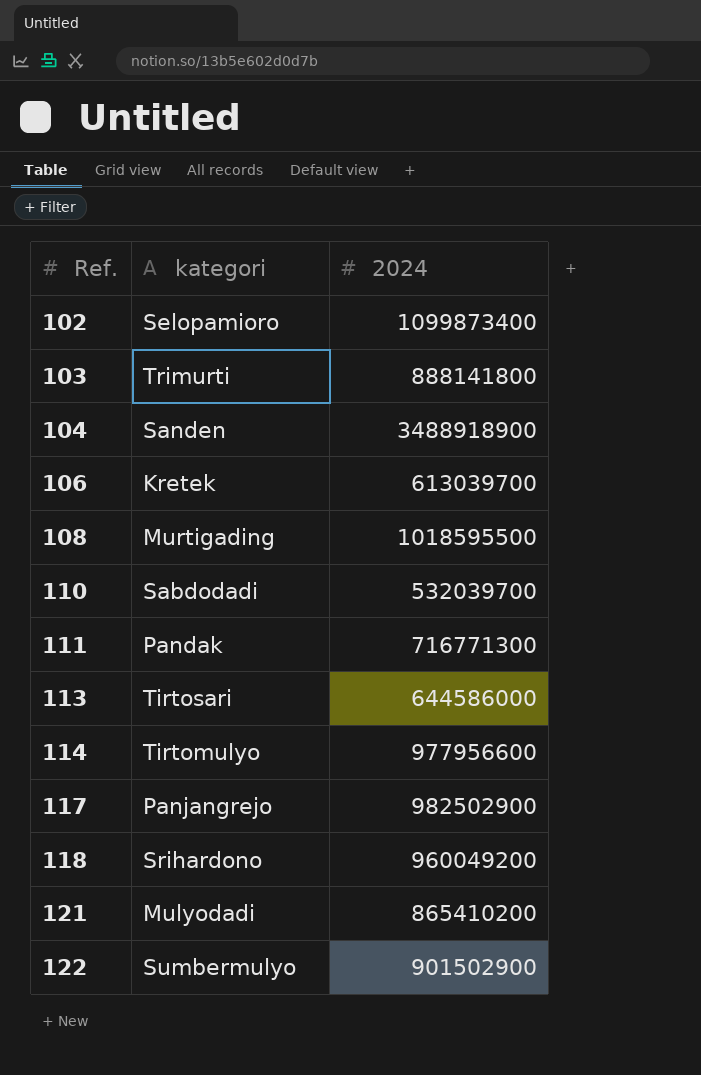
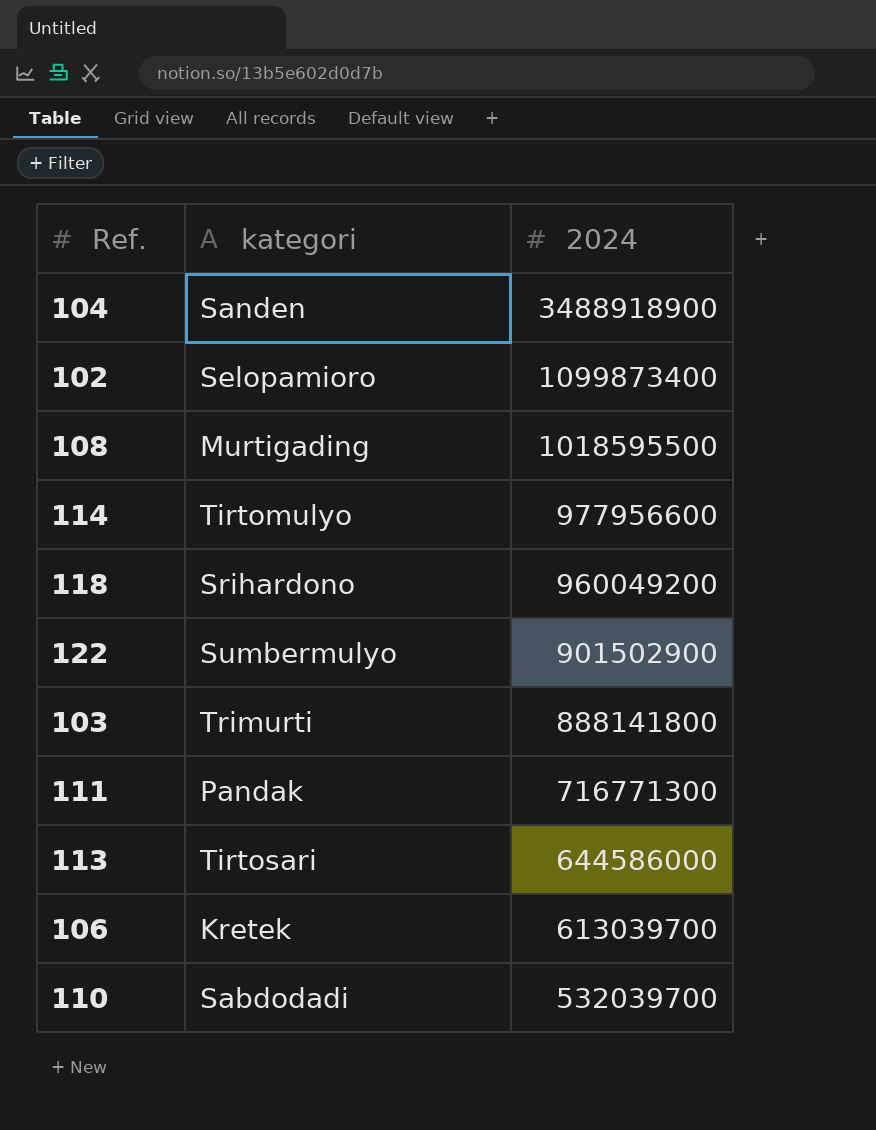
row order: Ref. ascending -> 2024 descending
row 117: Panjangrejo | 982502900 -> none
row 121: Mulyodadi | 865410200 -> none

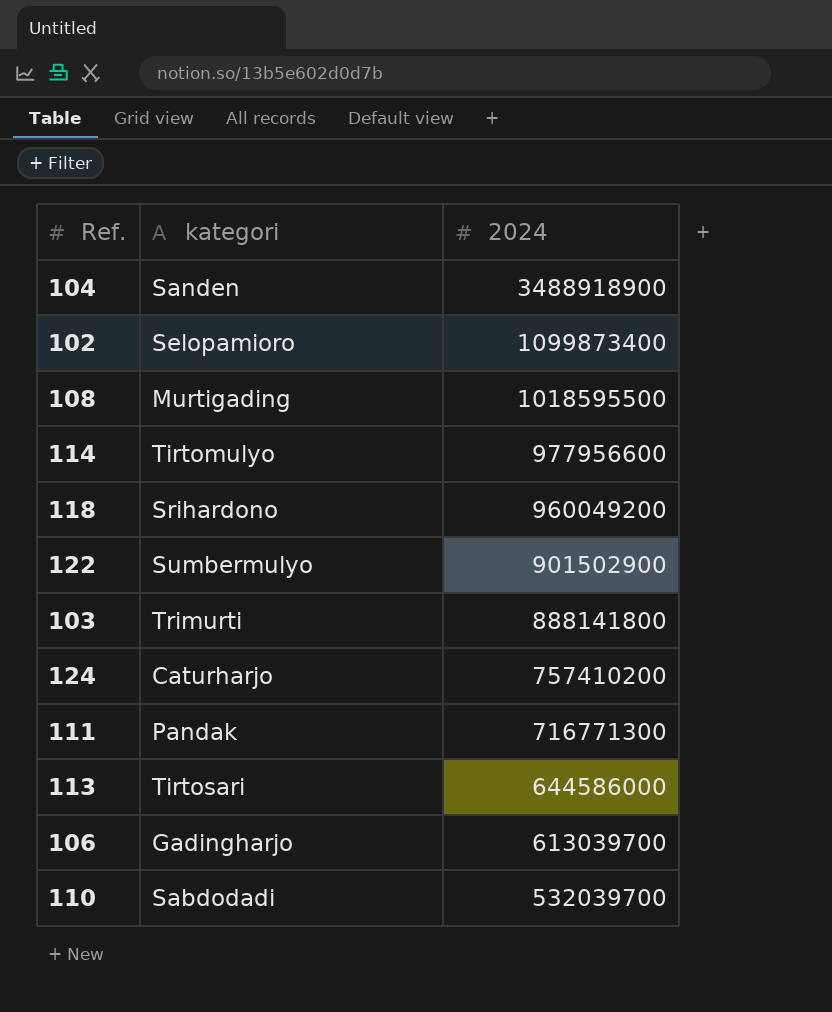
row 124: none -> Caturharjo | 757410200
106 | kategori: Kretek -> Gadingharjo

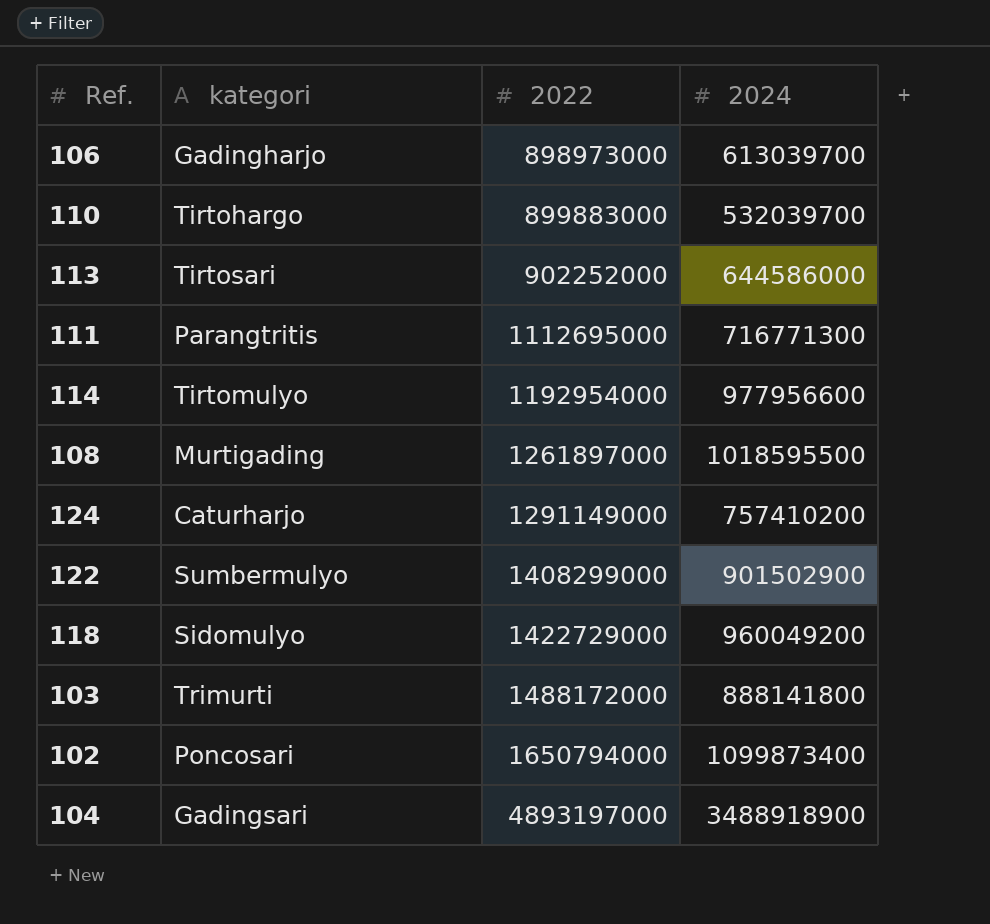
row order: 2024 descending -> 2022 ascending
column 2022 | position: none -> 3
110 | kategori: Sabdodadi -> Tirtohargo
111 | kategori: Pandak -> Parangtritis
118 | kategori: Srihardono -> Sidomulyo
102 | kategori: Selopamioro -> Poncosari
104 | kategori: Sanden -> Gadingsari

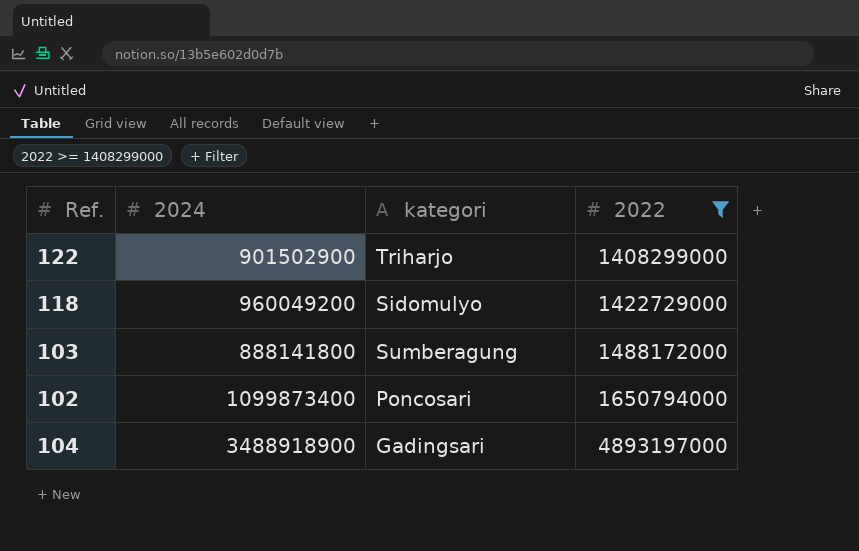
filter: none -> 2022 >= 1408299000
column 2024 | position: 4 -> 2
122 | kategori: Sumbermulyo -> Triharjo
103 | kategori: Trimurti -> Sumberagung

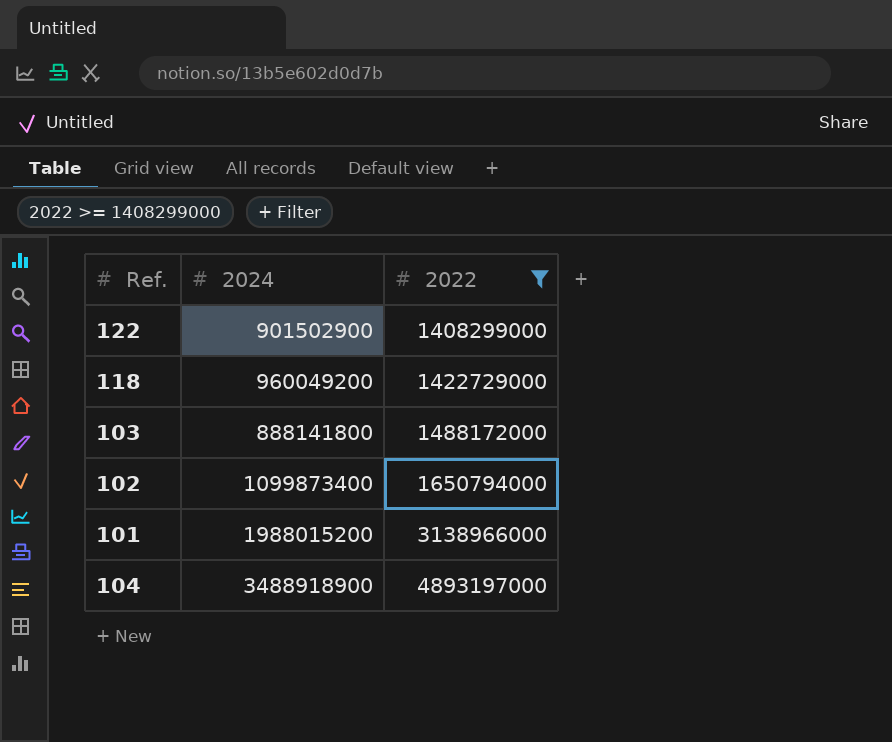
column kategori | position: 3 -> none
row 101: none -> 1988015200 | 3138966000

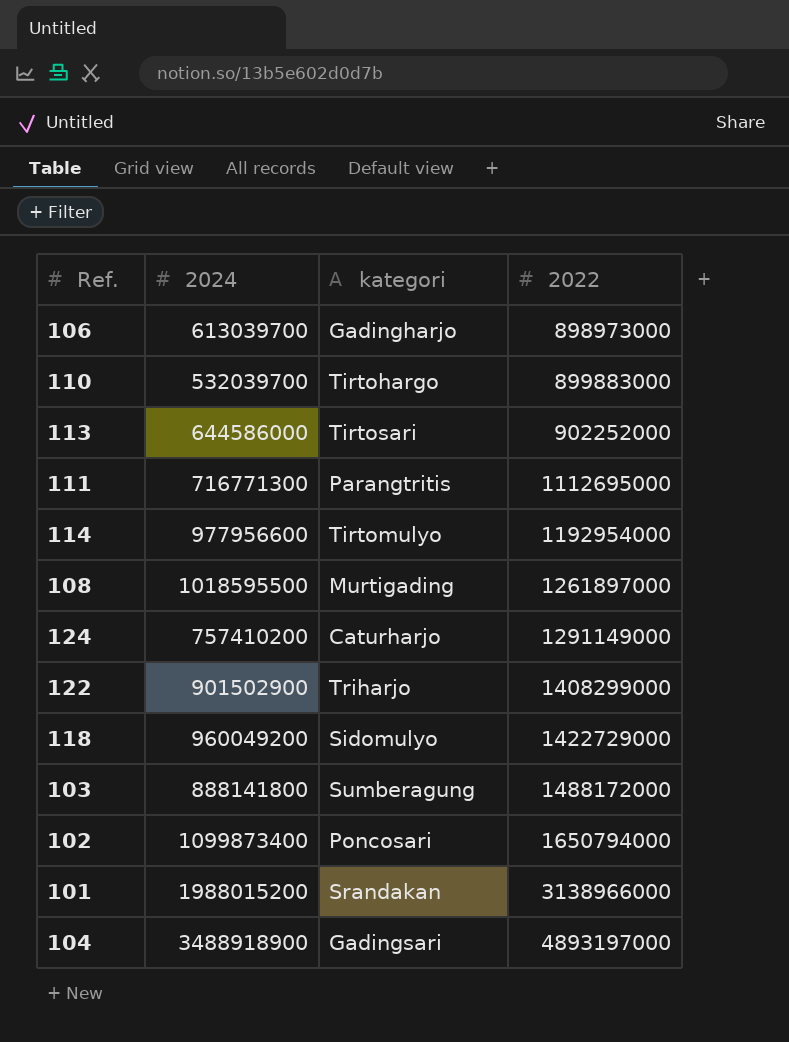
filter: 2022 >= 1408299000 -> none
column kategori | position: none -> 3

